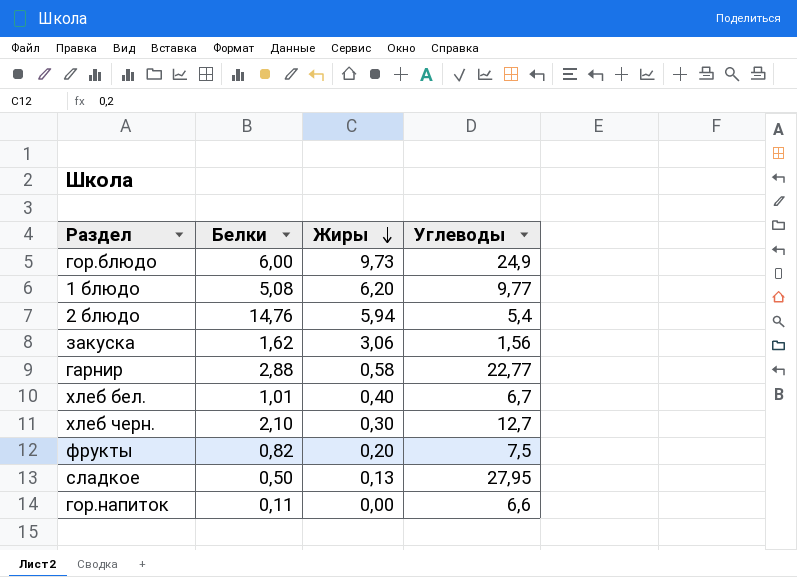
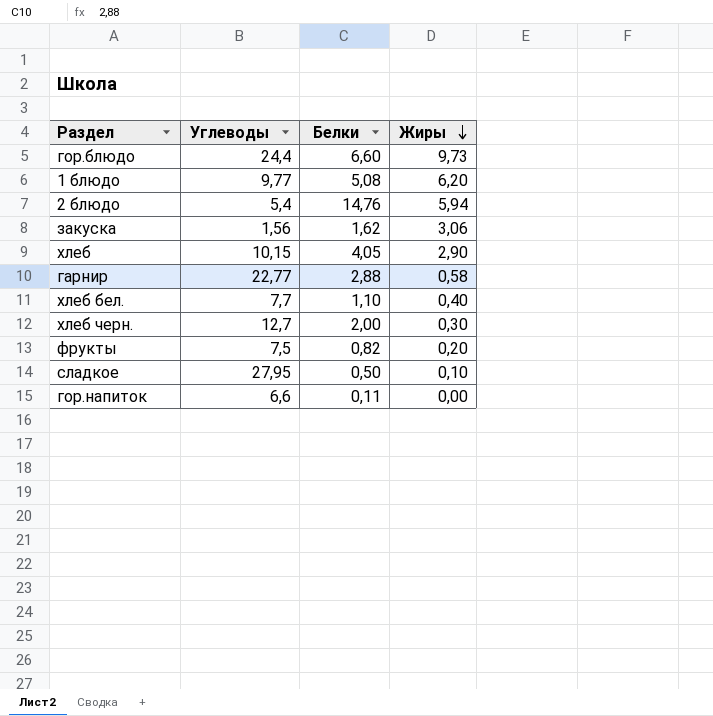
column Углеводы | position: 4 -> 2
гор.блюдо | Углеводы: 24,9 -> 24,4
гор.блюдо | Белки: 6,00 -> 6,60
row хлеб: none -> 10,15 | 4,05 | 2,90
хлеб бел. | Углеводы: 6,7 -> 7,7
хлеб бел. | Белки: 1,01 -> 1,10
хлеб черн. | Белки: 2,10 -> 2,00
сладкое | Жиры: 0,13 -> 0,10

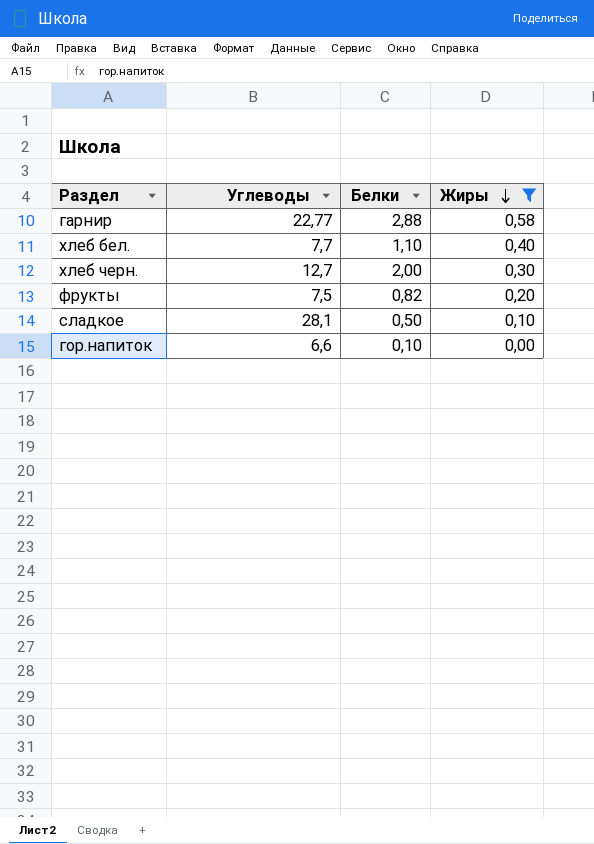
filter: none -> Жиры <= 0,58
сладкое | Углеводы: 27,95 -> 28,1
гор.напиток | Белки: 0,11 -> 0,10

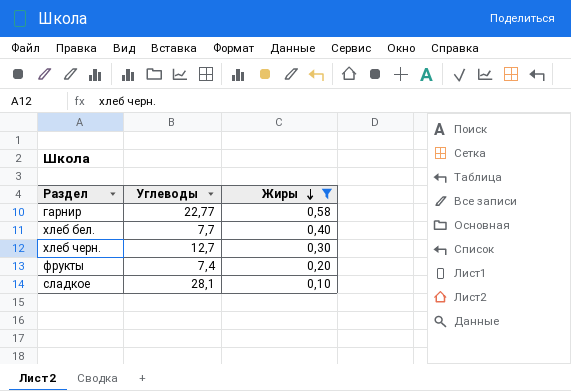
column Белки | position: 3 -> none
row гор.напиток: 6,6 | 0,10 | 0,00 -> none
фрукты | Углеводы: 7,5 -> 7,4

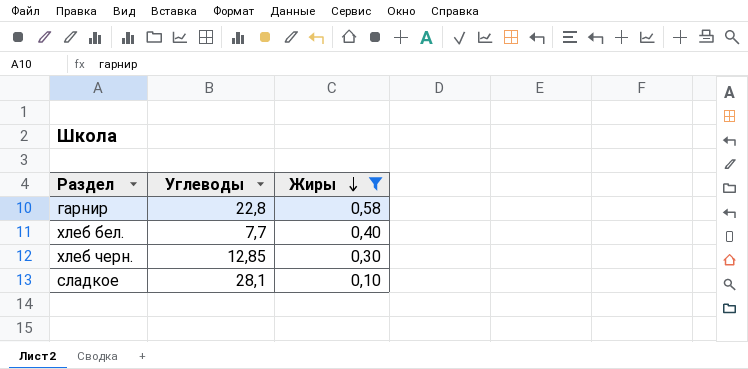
row фрукты: 7,4 | 0,20 -> none
гарнир | Углеводы: 22,77 -> 22,8
хлеб черн. | Углеводы: 12,7 -> 12,85

